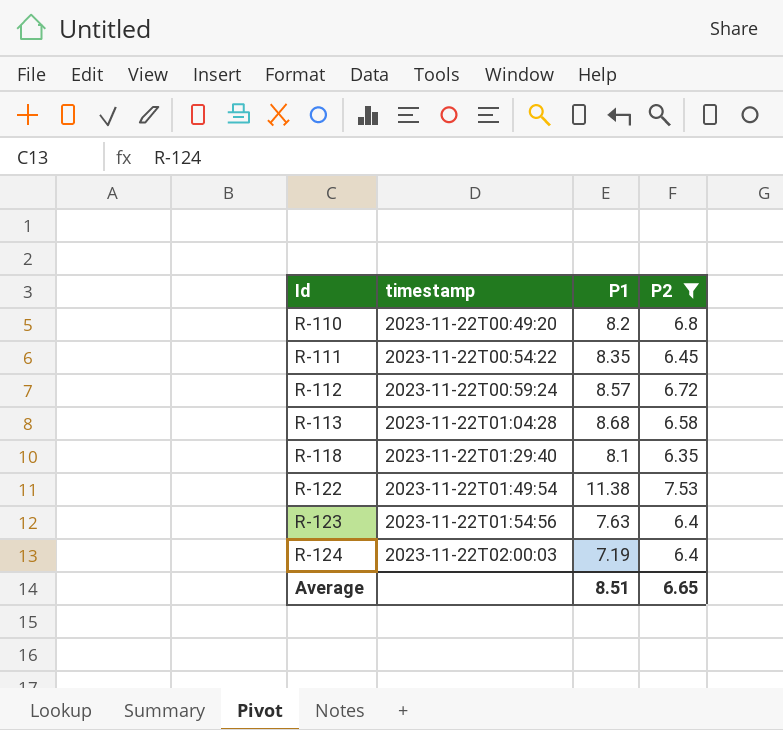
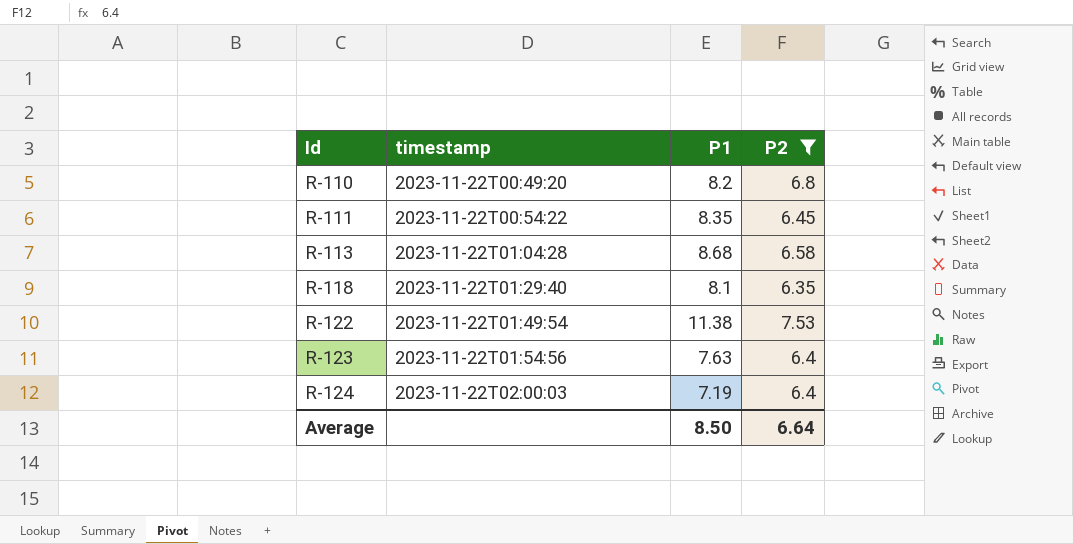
row R-112: 2023-11-22T00:59:24 | 8.57 | 6.72 -> none
Average | P1: 8.51 -> 8.50
Average | P2: 6.65 -> 6.64

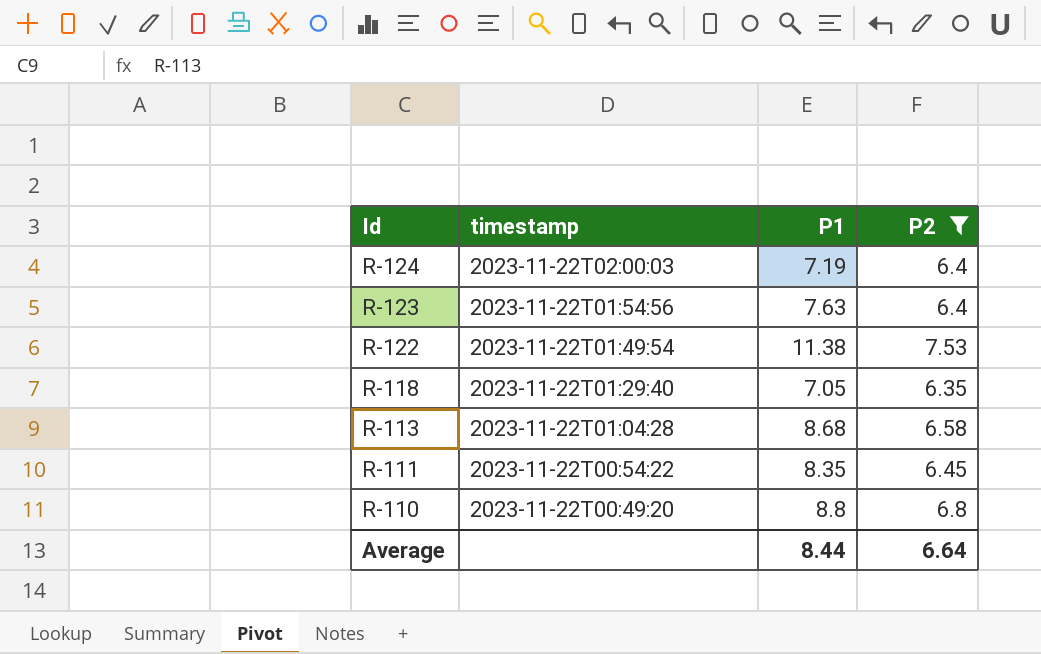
row order: Id ascending -> Id descending
R-118 | P1: 8.1 -> 7.05
R-110 | P1: 8.2 -> 8.8
Average | P1: 8.50 -> 8.44

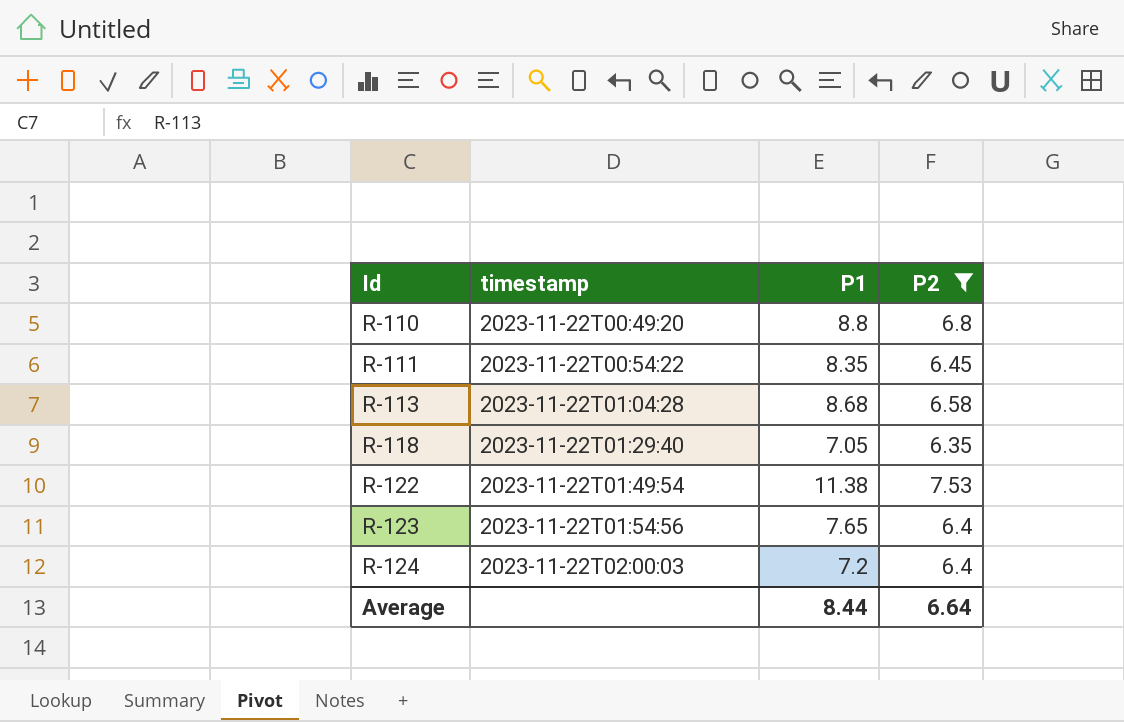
row order: Id descending -> Id ascending
R-123 | P1: 7.63 -> 7.65
R-124 | P1: 7.19 -> 7.2

